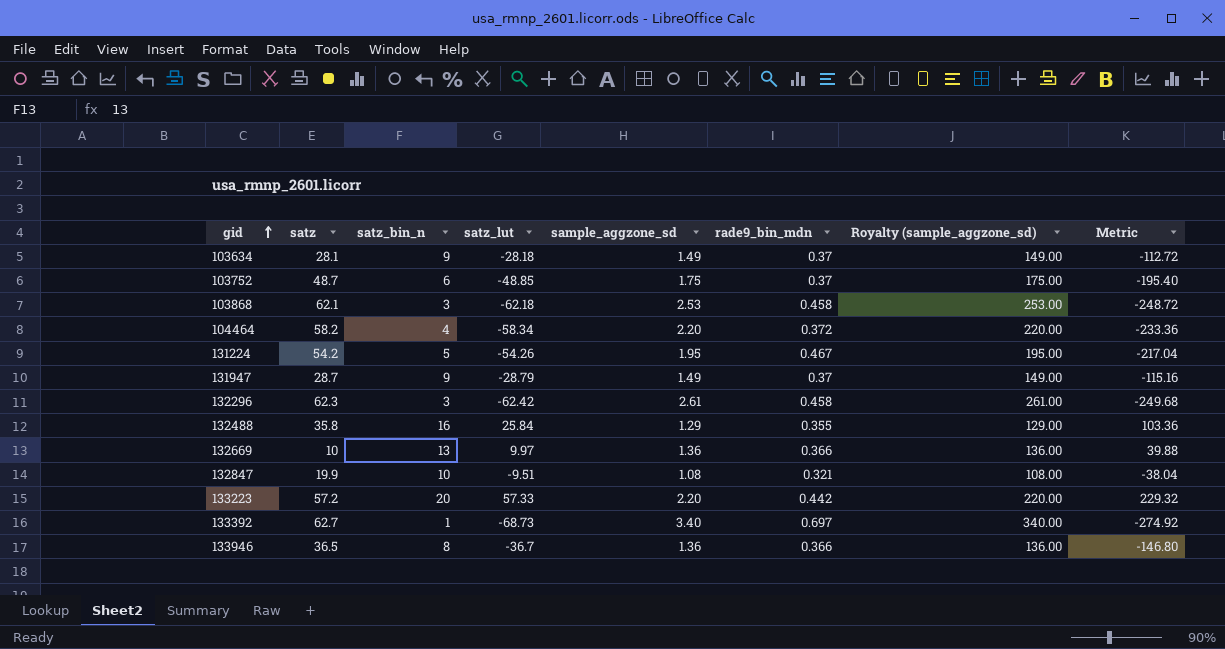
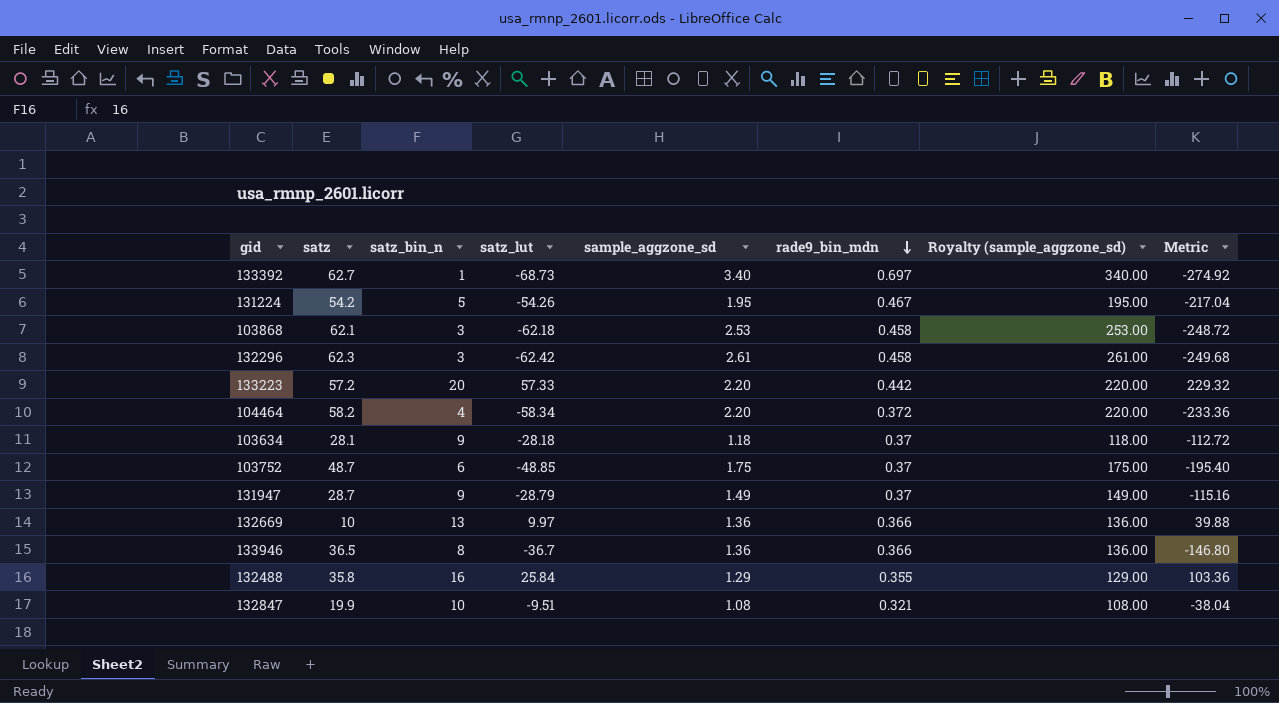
row order: gid ascending -> rade9_bin_mdn descending
103634 | sample_aggzone_sd: 1.49 -> 1.18
103634 | Royalty (sample_aggzone_sd): 149.00 -> 118.00

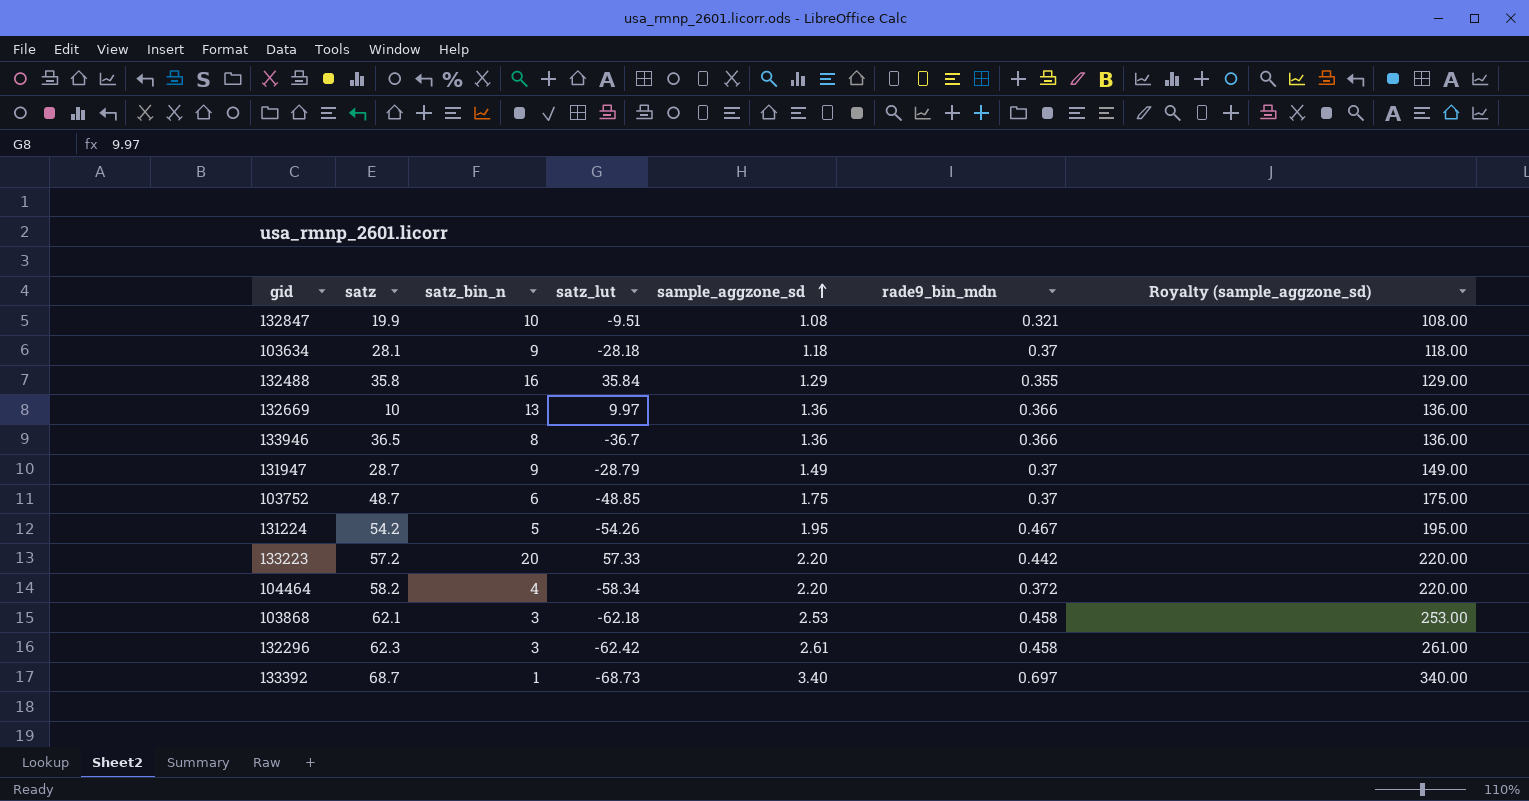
row order: rade9_bin_mdn descending -> sample_aggzone_sd ascending
column Metric | formula: [satz_lut] * 4 -> none
132488 | satz_lut: 25.84 -> 35.84
133392 | satz: 62.7 -> 68.7

